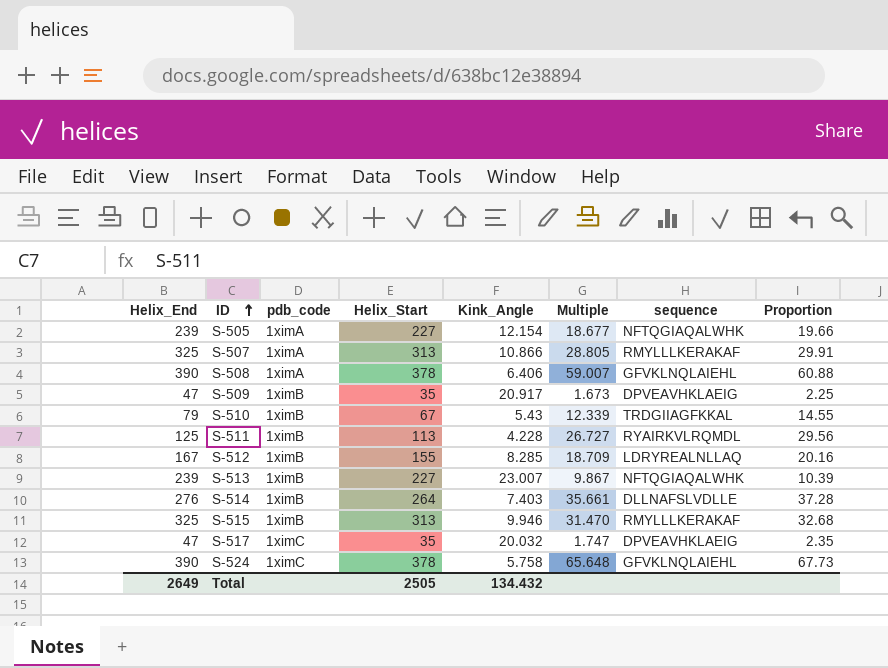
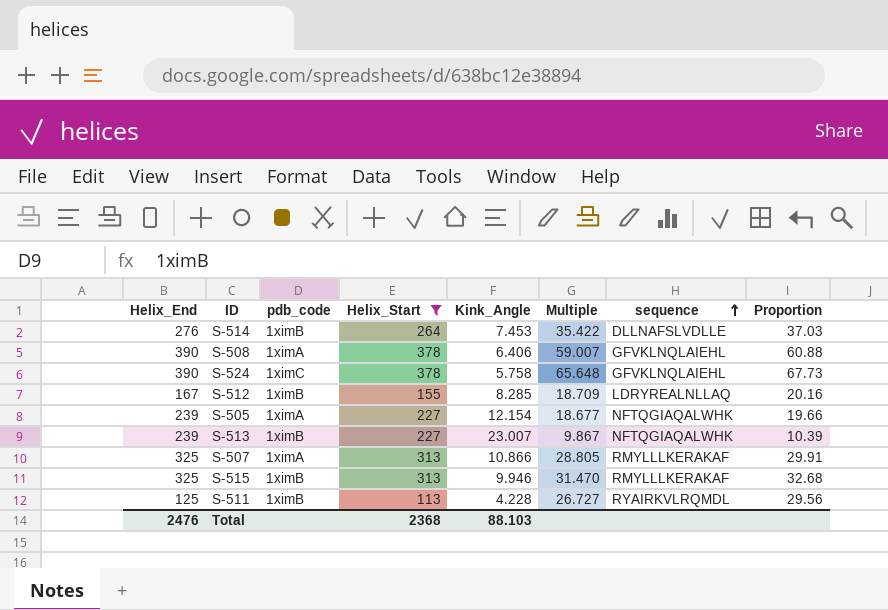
filter: none -> Helix_Start >= 113
row order: ID ascending -> sequence ascending
S-514 | Kink_Angle: 7.403 -> 7.453
S-514 | Multiple: 35.661 -> 35.422
S-514 | Proportion: 37.28 -> 37.03
Total | Helix_End: 2649 -> 2476
Total | Helix_Start: 2505 -> 2368
Total | Kink_Angle: 134.432 -> 88.103

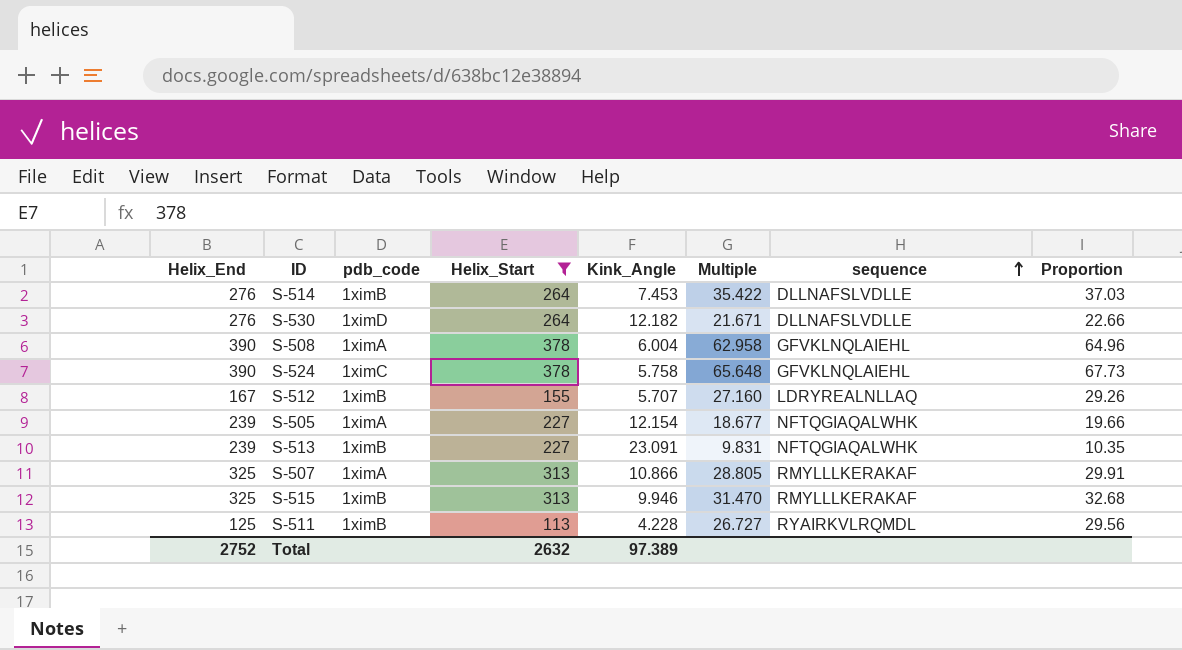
row S-530: none -> 276 | 1ximD | 264 | 12.182 | 21.671 | DLLNAFSLVDLLE | 22.66
S-508 | Kink_Angle: 6.406 -> 6.004
S-508 | Multiple: 59.007 -> 62.958
S-508 | Proportion: 60.88 -> 64.96
S-512 | Kink_Angle: 8.285 -> 5.707
S-512 | Multiple: 18.709 -> 27.160
S-512 | Proportion: 20.16 -> 29.26
S-513 | Kink_Angle: 23.007 -> 23.091
S-513 | Multiple: 9.867 -> 9.831
S-513 | Proportion: 10.39 -> 10.35
Total | Helix_End: 2476 -> 2752
Total | Helix_Start: 2368 -> 2632
Total | Kink_Angle: 88.103 -> 97.389

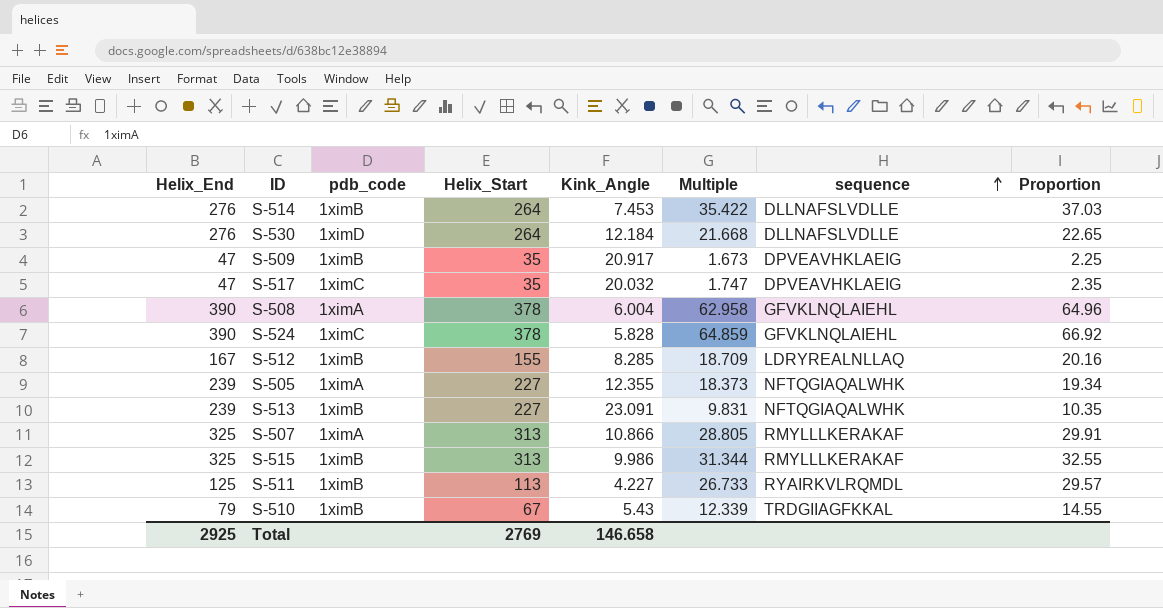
filter: Helix_Start >= 113 -> none
S-530 | Kink_Angle: 12.182 -> 12.184
S-530 | Multiple: 21.671 -> 21.668
S-530 | Proportion: 22.66 -> 22.65
S-524 | Kink_Angle: 5.758 -> 5.828
S-524 | Multiple: 65.648 -> 64.859
S-524 | Proportion: 67.73 -> 66.92
S-512 | Kink_Angle: 5.707 -> 8.285
S-512 | Multiple: 27.160 -> 18.709
S-512 | Proportion: 29.26 -> 20.16
S-505 | Kink_Angle: 12.154 -> 12.355
S-505 | Multiple: 18.677 -> 18.373
S-505 | Proportion: 19.66 -> 19.34
S-515 | Kink_Angle: 9.946 -> 9.986
S-515 | Multiple: 31.470 -> 31.344
S-515 | Proportion: 32.68 -> 32.55
S-511 | Kink_Angle: 4.228 -> 4.227
S-511 | Multiple: 26.727 -> 26.733
S-511 | Proportion: 29.56 -> 29.57
Total | Helix_End: 2752 -> 2925
Total | Helix_Start: 2632 -> 2769
Total | Kink_Angle: 97.389 -> 146.658

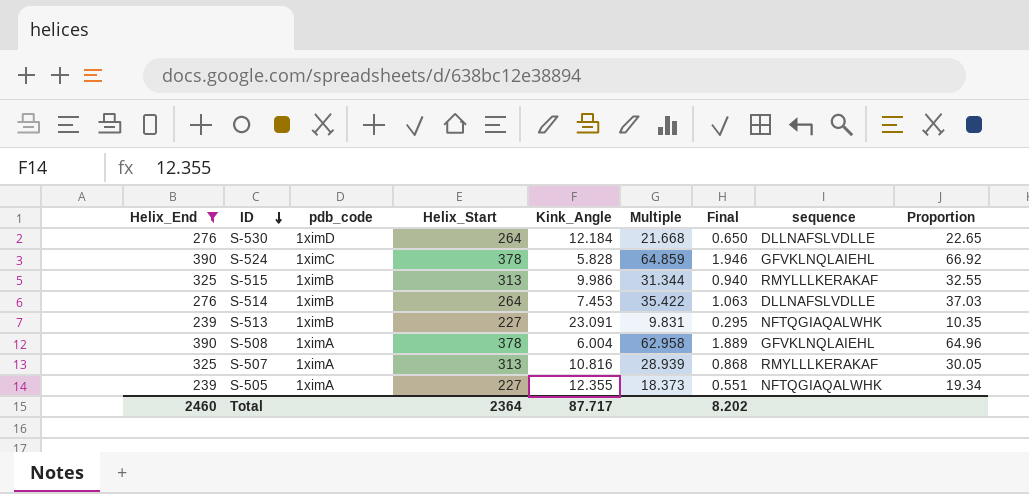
filter: none -> Helix_End >= 239
row order: sequence ascending -> ID descending
column Final | formula: none -> [Multiple] * 0.03
S-507 | Kink_Angle: 10.866 -> 10.816
S-507 | Multiple: 28.805 -> 28.939
S-507 | Proportion: 29.91 -> 30.05
Total | Helix_End: 2925 -> 2460
Total | Helix_Start: 2769 -> 2364
Total | Kink_Angle: 146.658 -> 87.717

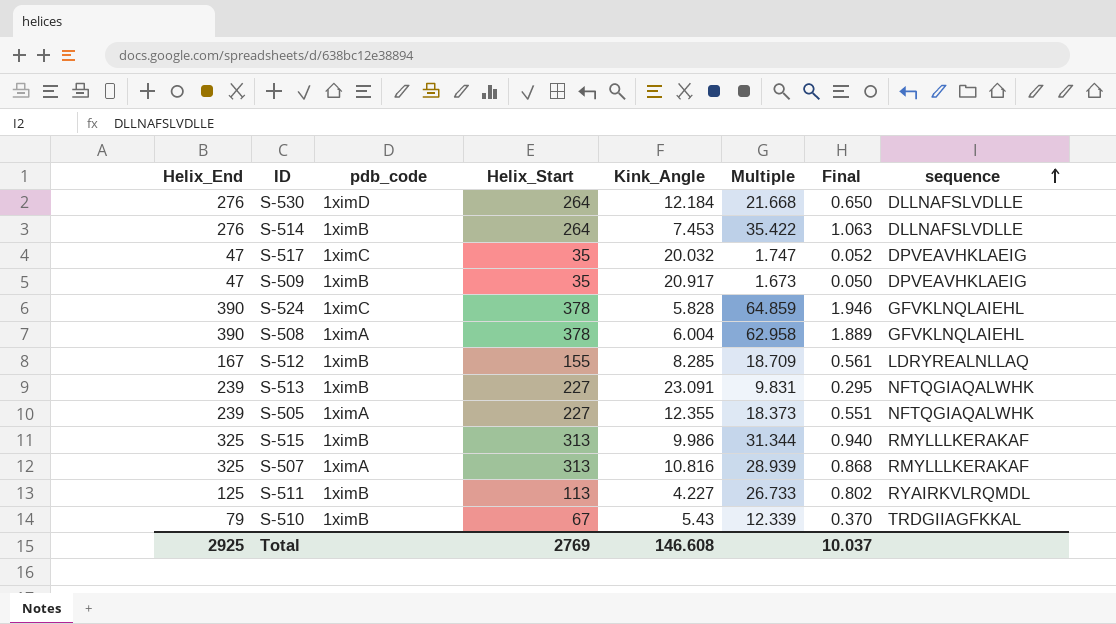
filter: Helix_End >= 239 -> none
row order: ID descending -> sequence ascending
column Proportion | formula: [Helix_End] / [Kink_Angle] -> none
Total | Helix_End: 2460 -> 2925
Total | Helix_Start: 2364 -> 2769
Total | Kink_Angle: 87.717 -> 146.608
Total | Final: 8.202 -> 10.037

